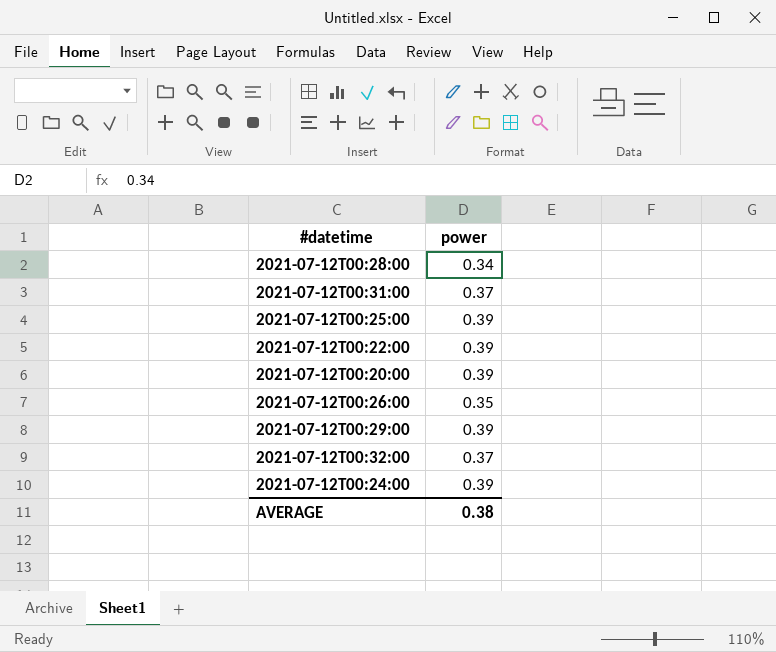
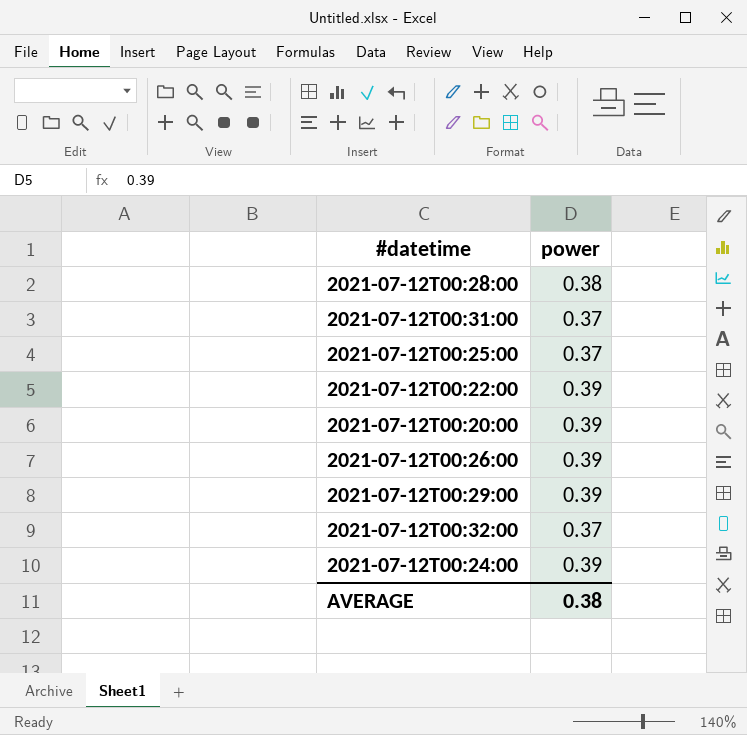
2021-07-12T00:28:00 | power: 0.34 -> 0.38
2021-07-12T00:25:00 | power: 0.39 -> 0.37
2021-07-12T00:26:00 | power: 0.35 -> 0.39

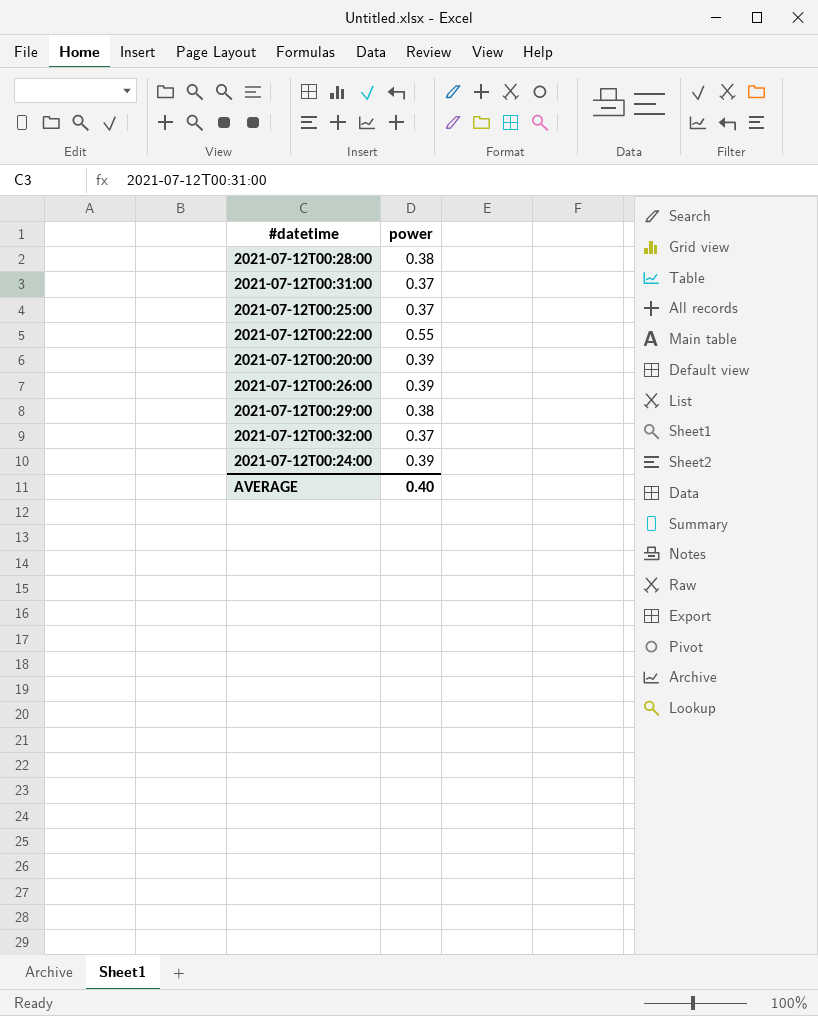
2021-07-12T00:22:00 | power: 0.39 -> 0.55
2021-07-12T00:29:00 | power: 0.39 -> 0.38
AVERAGE | power: 0.38 -> 0.40

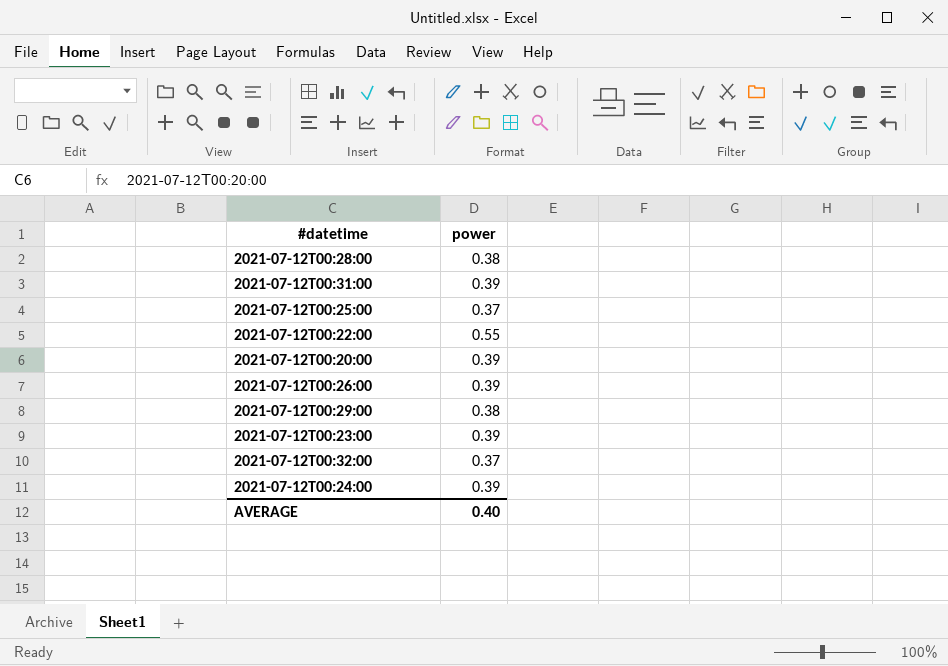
2021-07-12T00:31:00 | power: 0.37 -> 0.39
row 2021-07-12T00:23:00: none -> 0.39

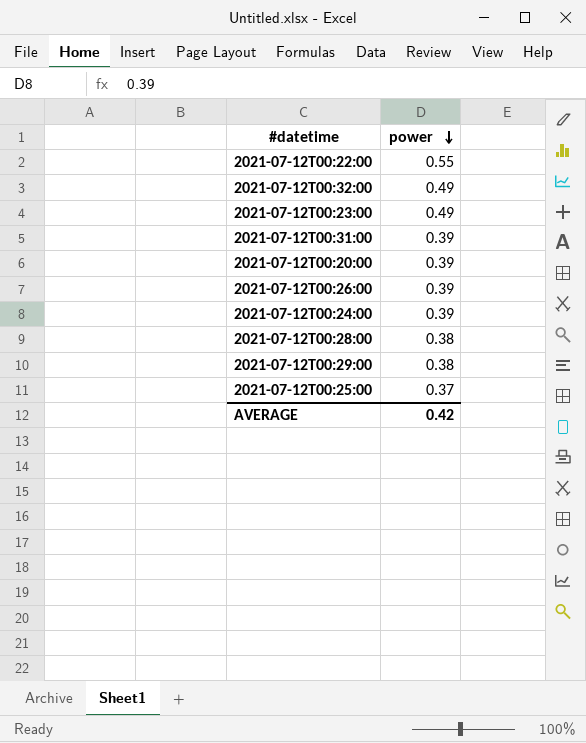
row order: none -> power descending
2021-07-12T00:32:00 | power: 0.37 -> 0.49
2021-07-12T00:23:00 | power: 0.39 -> 0.49
AVERAGE | power: 0.40 -> 0.42

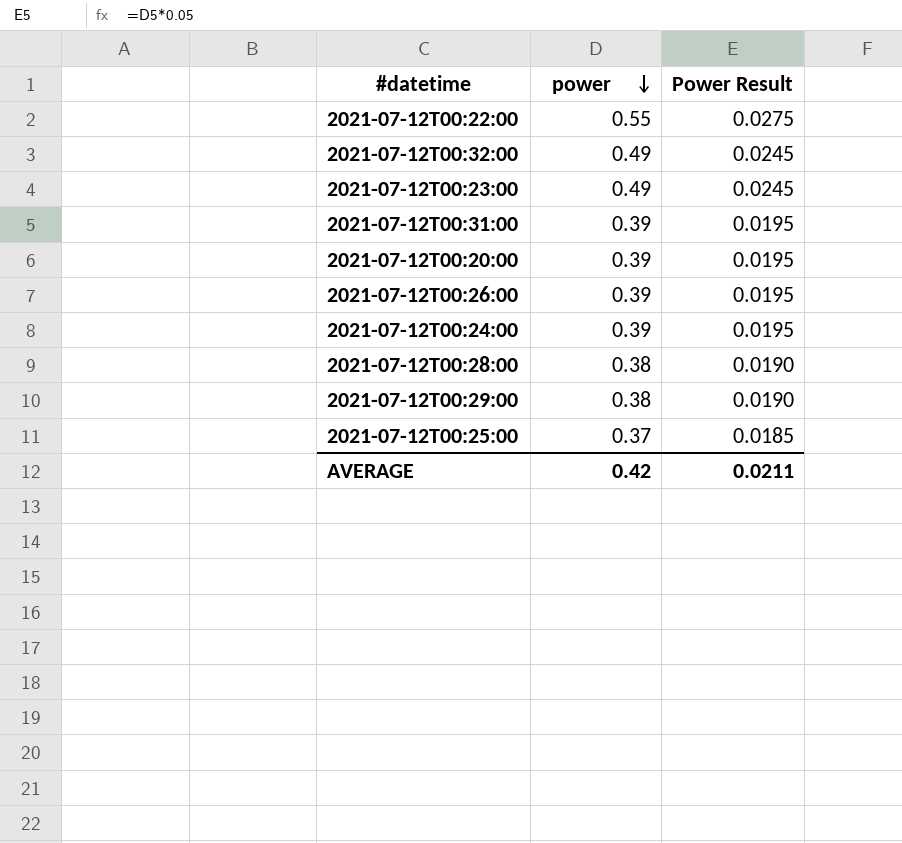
column Power Result | formula: none -> [power] * 0.05

